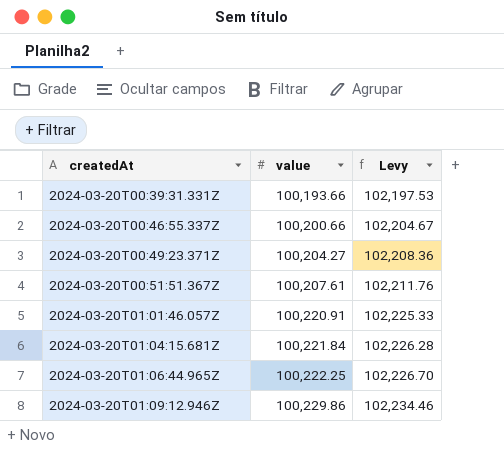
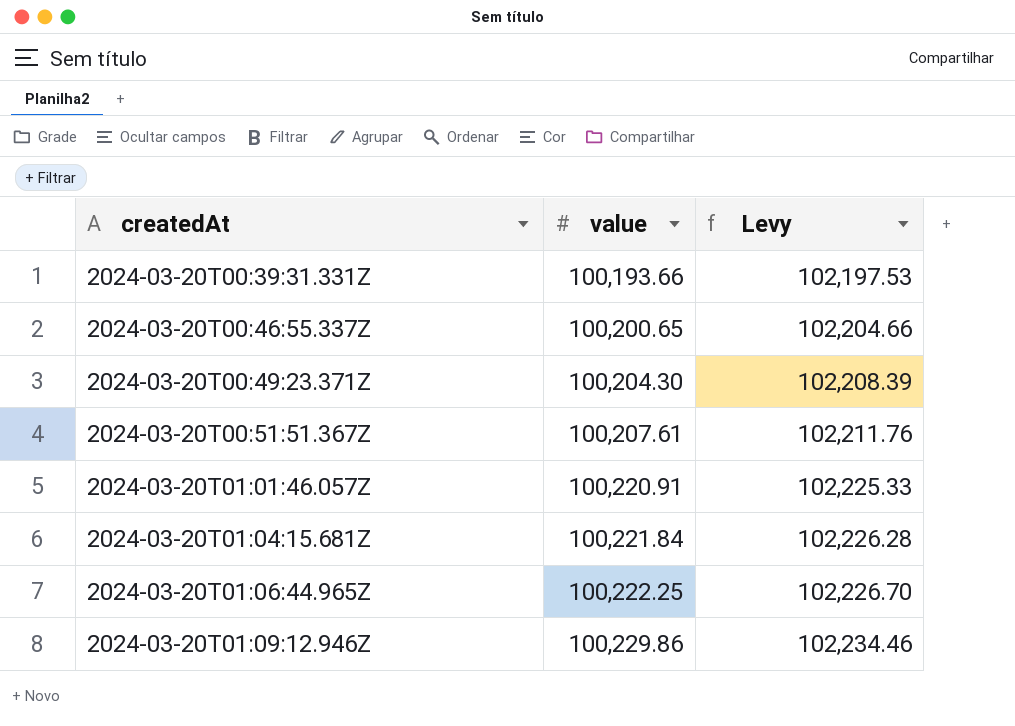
2024-03-20T00:46:55.337Z | value: 100,200.66 -> 100,200.65
2024-03-20T00:46:55.337Z | Levy: 102,204.67 -> 102,204.66
2024-03-20T00:49:23.371Z | value: 100,204.27 -> 100,204.30
2024-03-20T00:49:23.371Z | Levy: 102,208.36 -> 102,208.39

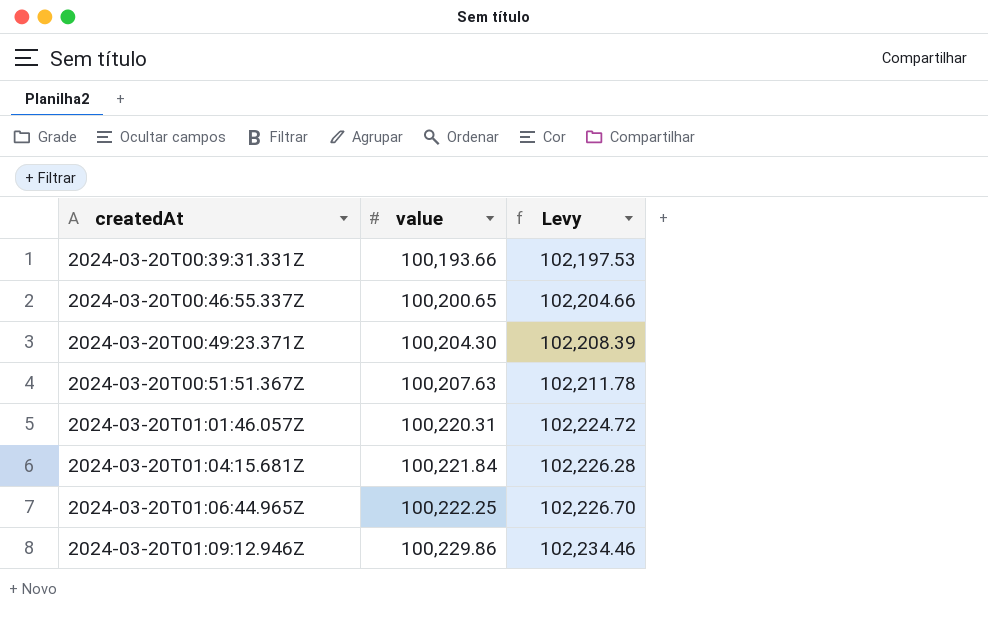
2024-03-20T00:51:51.367Z | value: 100,207.61 -> 100,207.63
2024-03-20T00:51:51.367Z | Levy: 102,211.76 -> 102,211.78
2024-03-20T01:01:46.057Z | value: 100,220.91 -> 100,220.31
2024-03-20T01:01:46.057Z | Levy: 102,225.33 -> 102,224.72

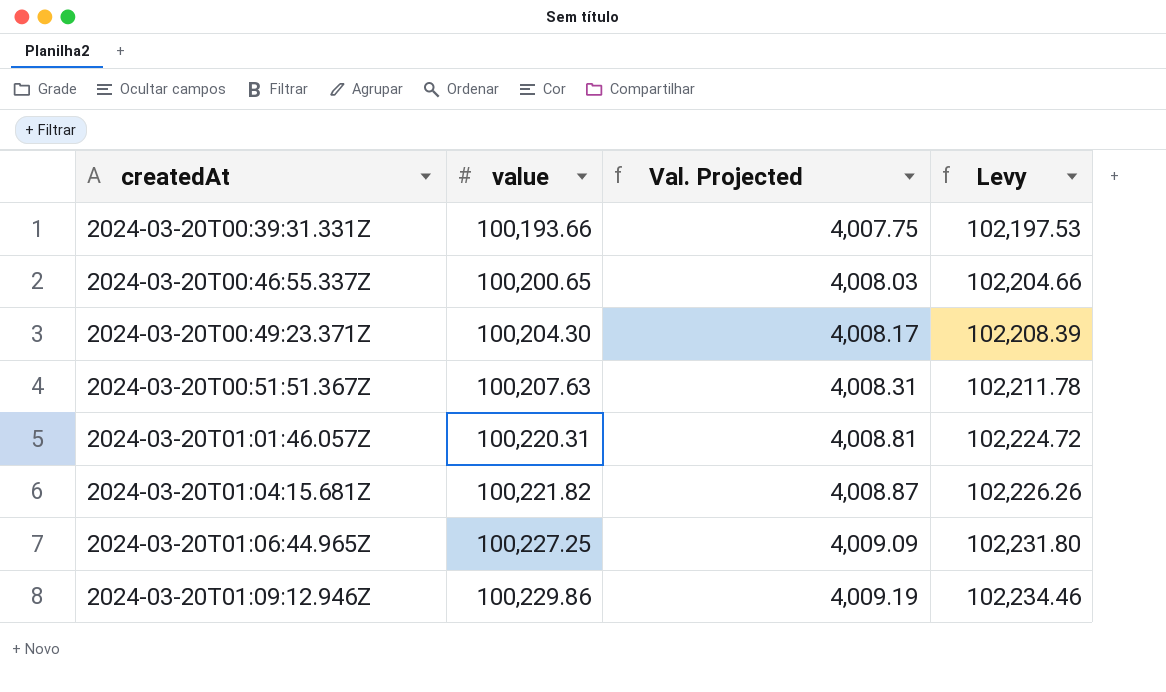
column Val. Projected | formula: none -> [value] * 0.04
2024-03-20T01:04:15.681Z | value: 100,221.84 -> 100,221.82
2024-03-20T01:04:15.681Z | Levy: 102,226.28 -> 102,226.26
2024-03-20T01:06:44.965Z | value: 100,222.25 -> 100,227.25
2024-03-20T01:06:44.965Z | Levy: 102,226.70 -> 102,231.80

